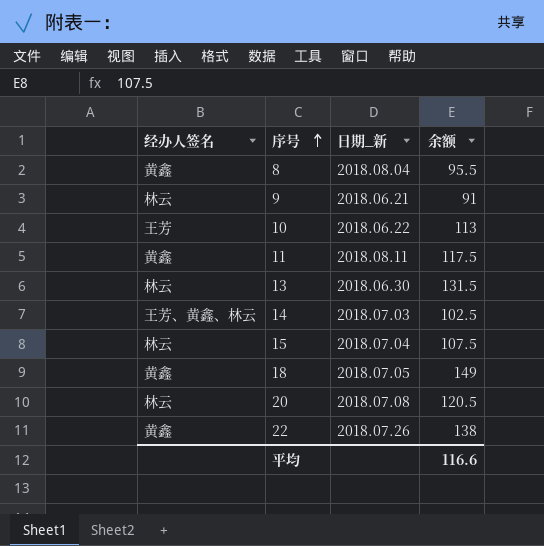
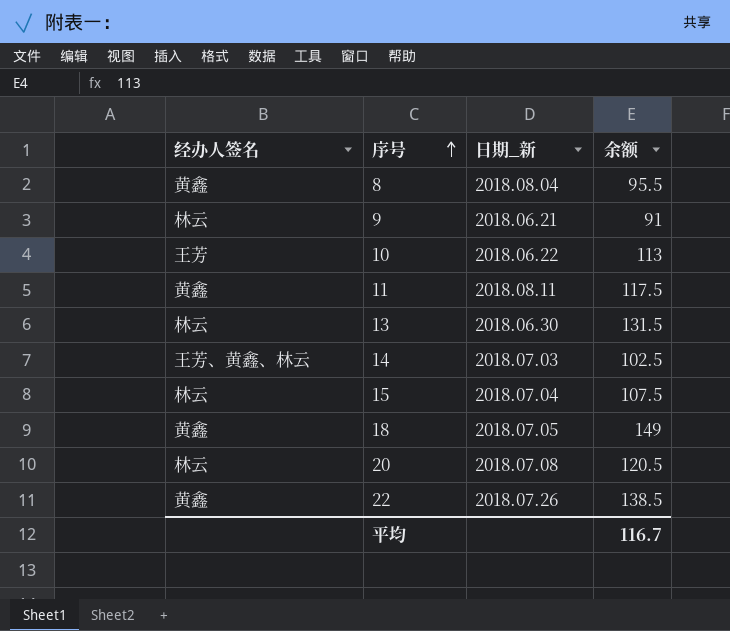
22 | 余额: 138 -> 138.5
平均 | 余额: 116.6 -> 116.7

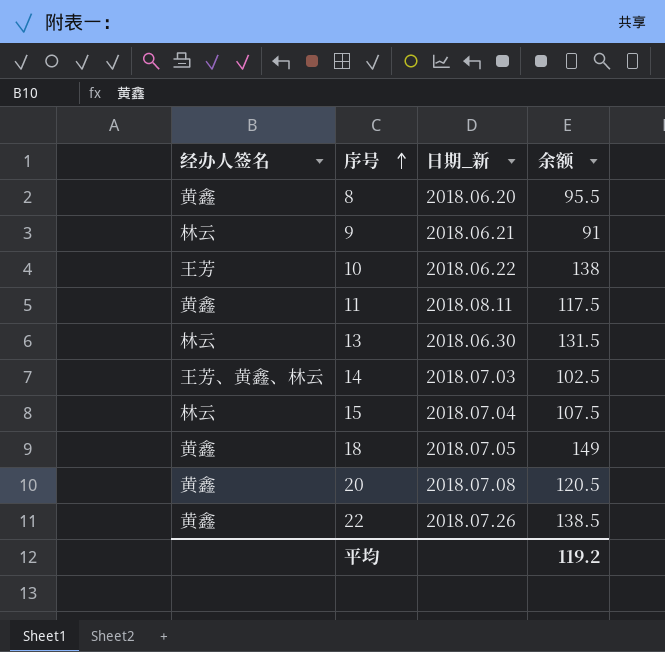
8 | 日期_新: 2018.08.04 -> 2018.06.20
10 | 余额: 113 -> 138
20 | 经办人签名: 林云 -> 黄鑫
平均 | 余额: 116.7 -> 119.2

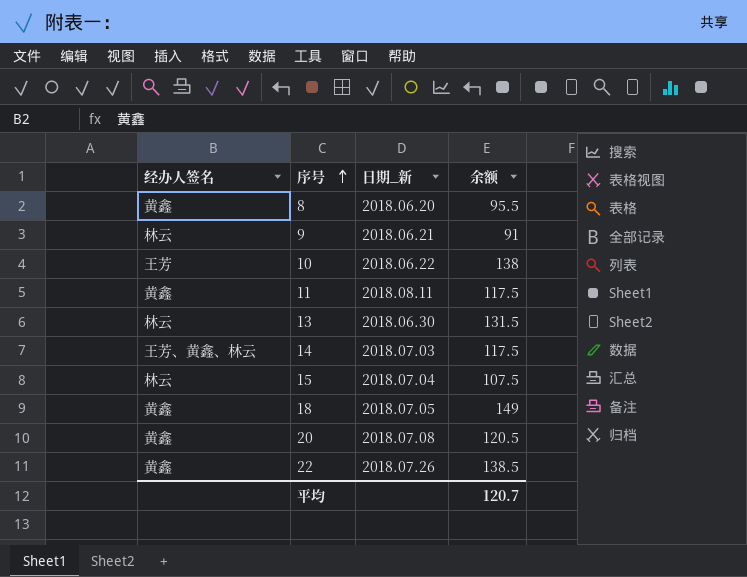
14 | 余额: 102.5 -> 117.5
平均 | 余额: 119.2 -> 120.7

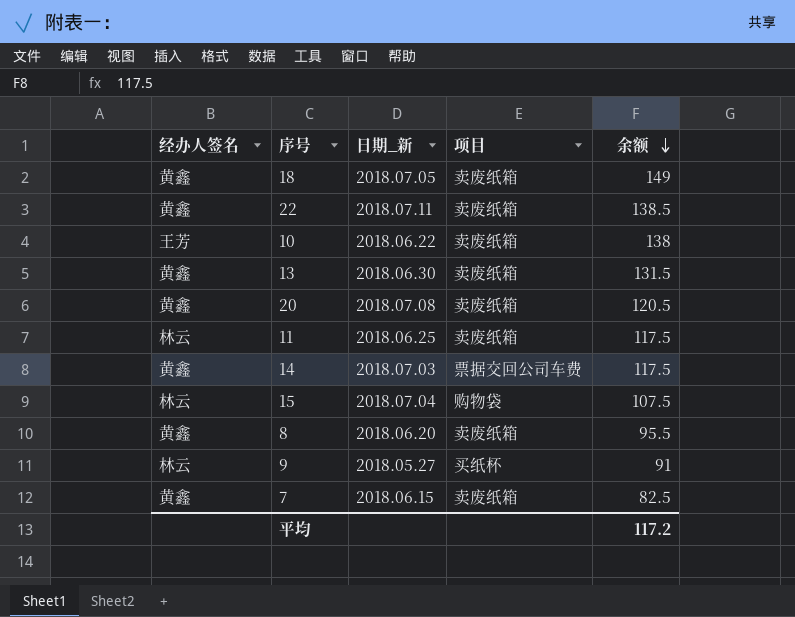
row order: 序号 ascending -> 余额 descending
column 项目 | position: none -> 4
22 | 日期_新: 2018.07.26 -> 2018.07.11
13 | 经办人签名: 林云 -> 黄鑫
11 | 经办人签名: 黄鑫 -> 林云
11 | 日期_新: 2018.08.11 -> 2018.06.25
14 | 经办人签名: 王芳、黄鑫、林云 -> 黄鑫
9 | 日期_新: 2018.06.21 -> 2018.05.27
row 7: none -> 黄鑫 | 2018.06.15 | 卖废纸箱 | 82.5
平均 | 余额: 120.7 -> 117.2

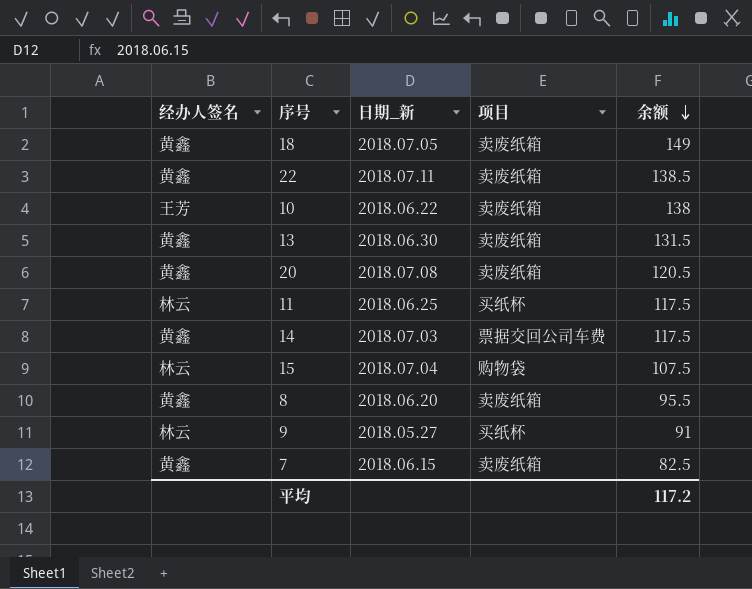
11 | 项目: 卖废纸箱 -> 买纸杯

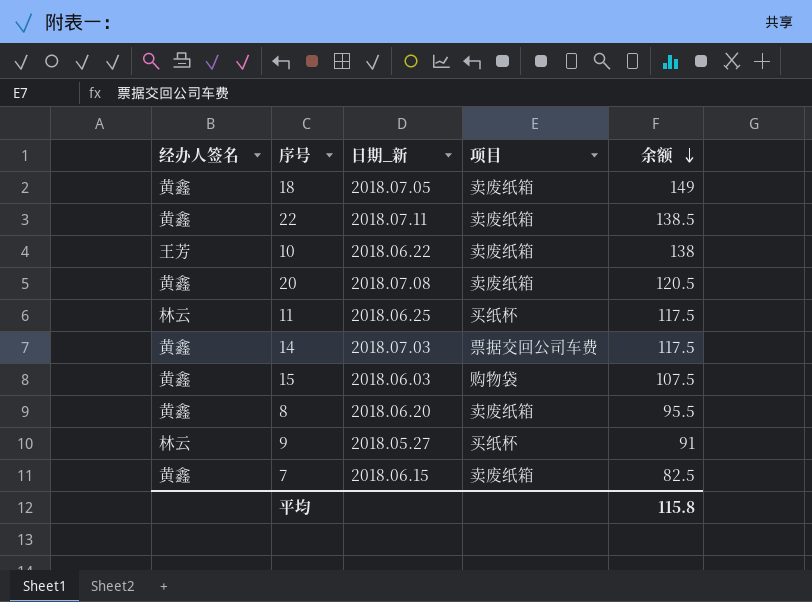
row 13: 黄鑫 | 2018.06.30 | 卖废纸箱 | 131.5 -> none
15 | 经办人签名: 林云 -> 黄鑫
15 | 日期_新: 2018.07.04 -> 2018.06.03
平均 | 余额: 117.2 -> 115.8

